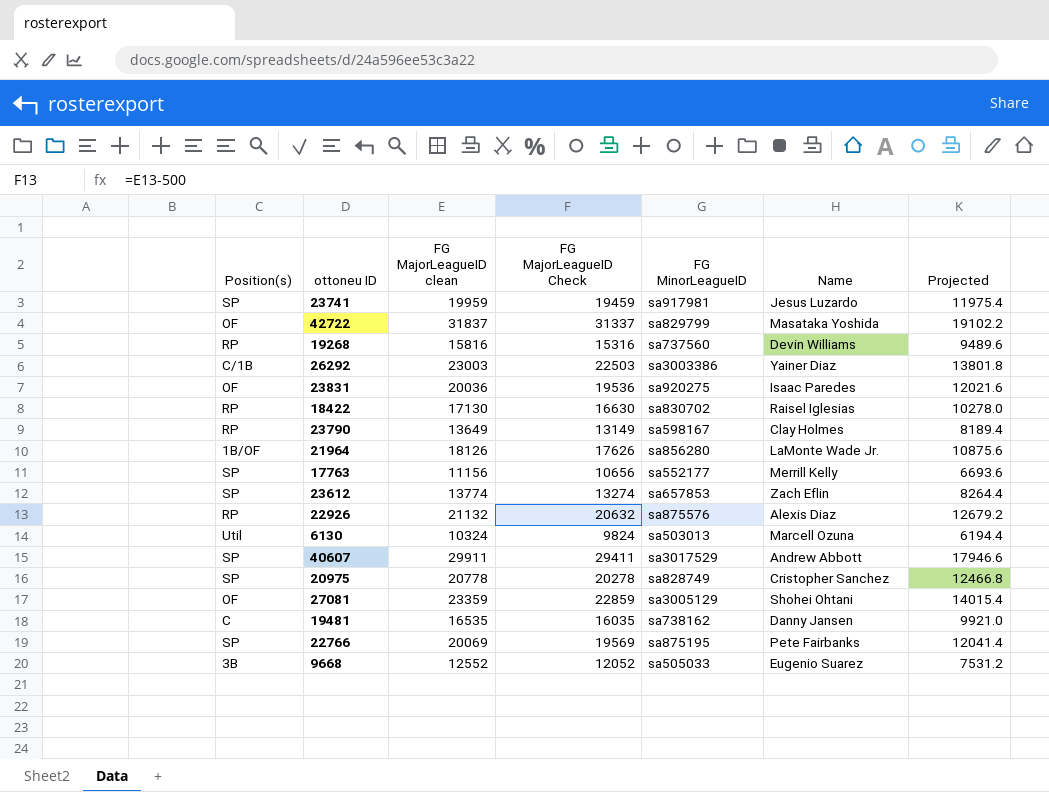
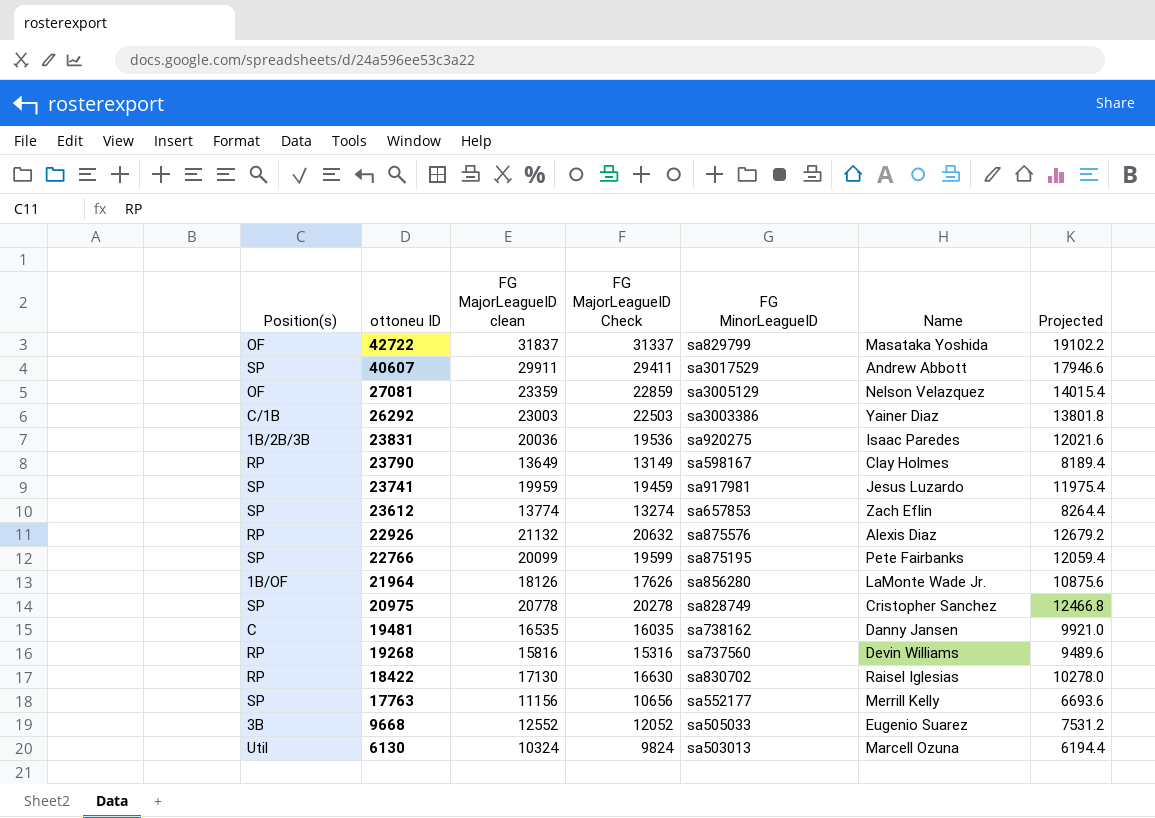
row order: none -> ottoneu ID descending
27081 | Name: Shohei Ohtani -> Nelson Velazquez
23831 | Position(s): OF -> 1B/2B/3B
22766 | FG MajorLeagueID clean: 20069 -> 20099
22766 | FG MajorLeagueID Check: 19569 -> 19599
22766 | Projected: 12041.4 -> 12059.4

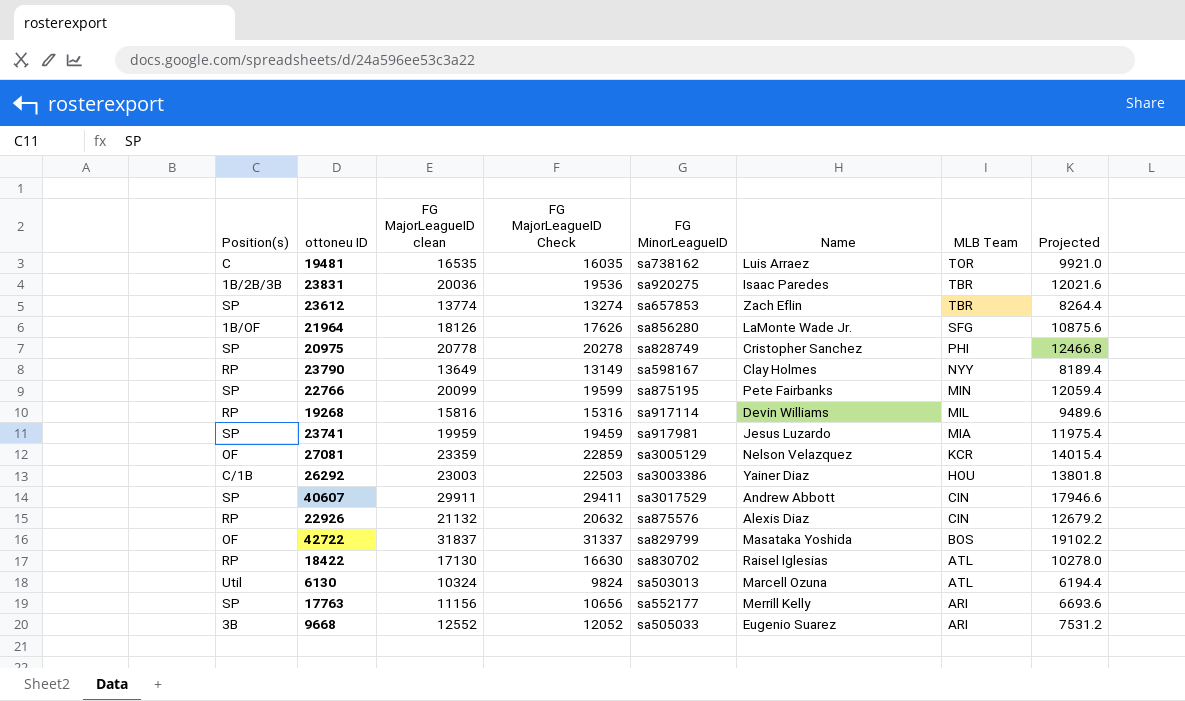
row order: ottoneu ID descending -> MLB Team descending
column MLB Team | position: none -> 7
19481 | Name: Danny Jansen -> Luis Arraez
19268 | FG MinorLeagueID: sa737560 -> sa917114

